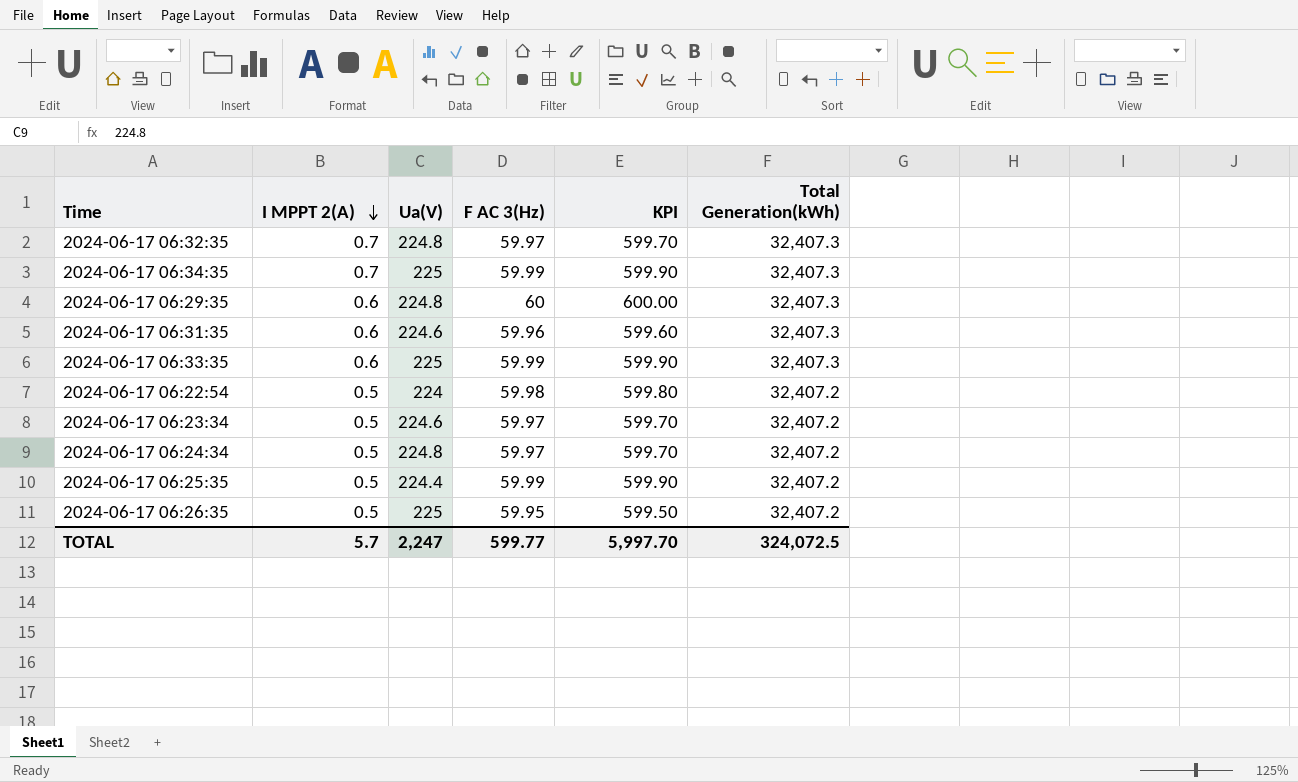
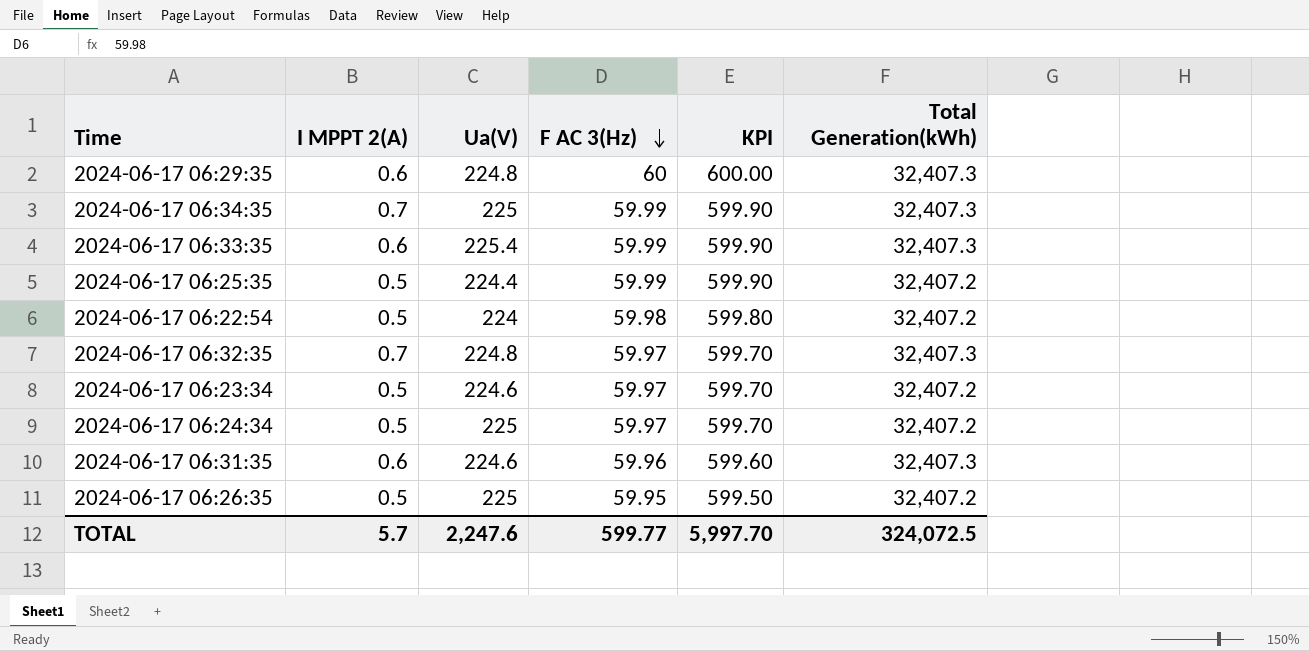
row order: I MPPT 2(A) descending -> F AC 3(Hz) descending
2024-06-17 06:33:35 | Ua(V): 225 -> 225.4
2024-06-17 06:24:34 | Ua(V): 224.8 -> 225
TOTAL | Ua(V): 2,247 -> 2,247.6

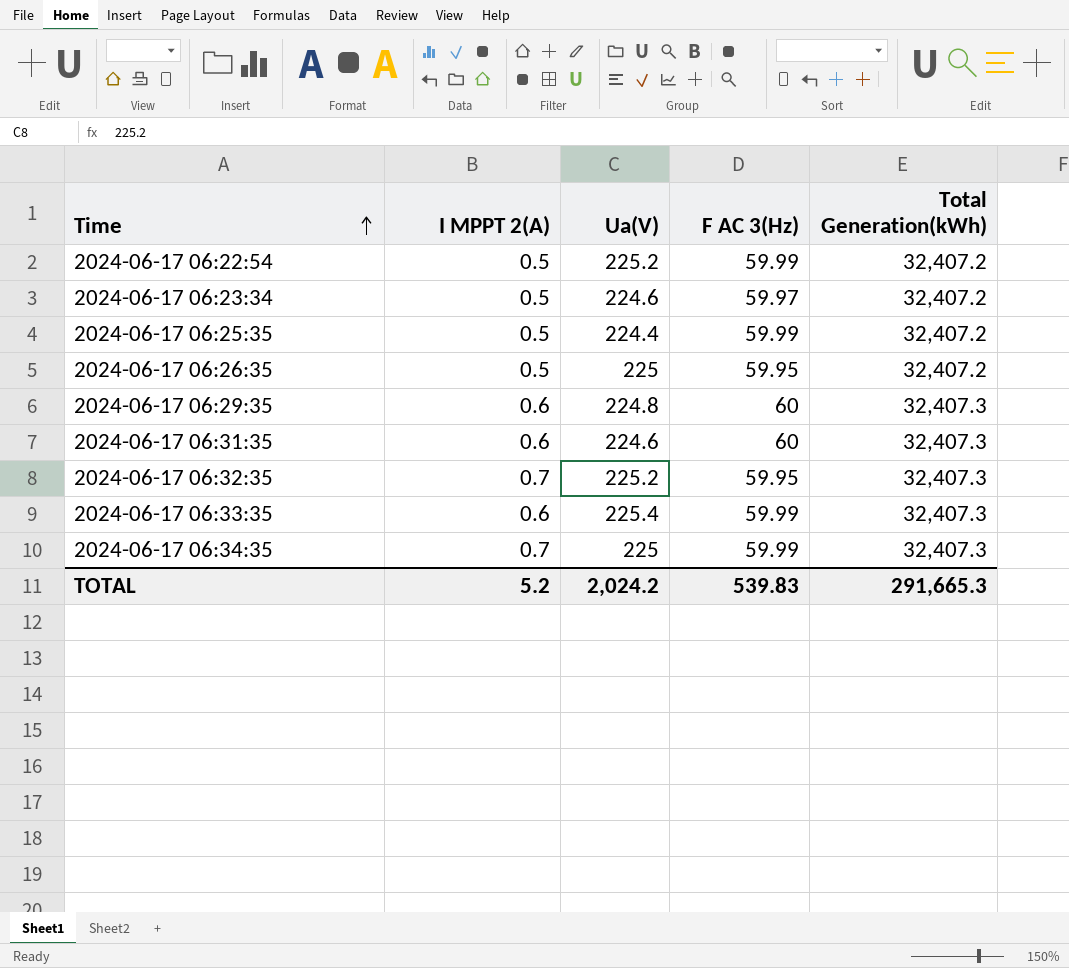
row order: F AC 3(Hz) descending -> Time ascending
column KPI | formula: [F AC 3(Hz)] * 10 -> none
row 2024-06-17 06:24:34: 0.5 | 225 | 59.97 | 599.70 | 32,407.2 -> none
2024-06-17 06:22:54 | Ua(V): 224 -> 225.2
2024-06-17 06:22:54 | F AC 3(Hz): 59.98 -> 59.99
2024-06-17 06:31:35 | F AC 3(Hz): 59.96 -> 60
2024-06-17 06:32:35 | Ua(V): 224.8 -> 225.2
2024-06-17 06:32:35 | F AC 3(Hz): 59.97 -> 59.95
TOTAL | I MPPT 2(A): 5.7 -> 5.2
TOTAL | Ua(V): 2,247.6 -> 2,024.2
TOTAL | F AC 3(Hz): 599.77 -> 539.83
TOTAL | Total Generation(kWh): 324,072.5 -> 291,665.3

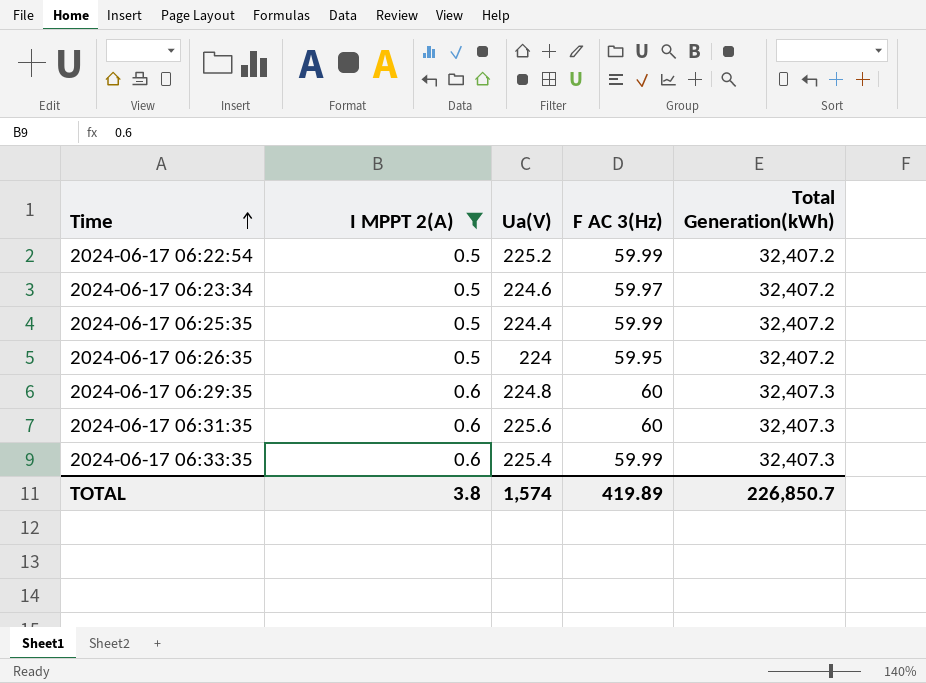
filter: none -> I MPPT 2(A) != 0.7
2024-06-17 06:26:35 | Ua(V): 225 -> 224
2024-06-17 06:31:35 | Ua(V): 224.6 -> 225.6
TOTAL | I MPPT 2(A): 5.2 -> 3.8
TOTAL | Ua(V): 2,024.2 -> 1,574
TOTAL | F AC 3(Hz): 539.83 -> 419.89
TOTAL | Total Generation(kWh): 291,665.3 -> 226,850.7

